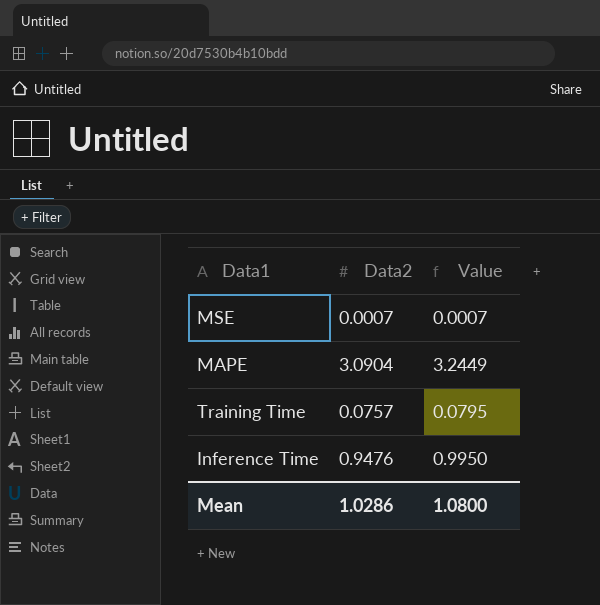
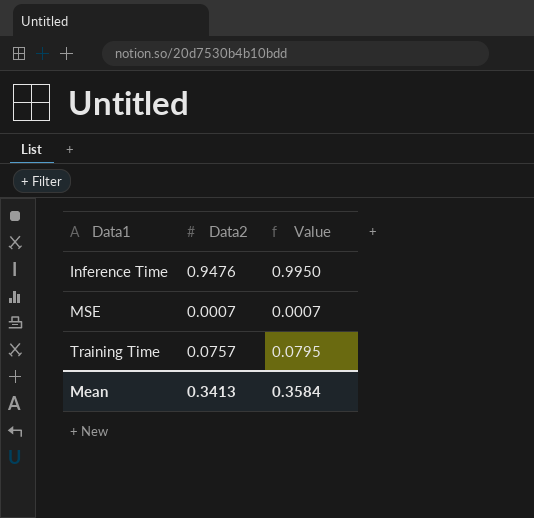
row order: none -> Data1 ascending
row MAPE: 3.0904 | 3.2449 -> none
Mean | Data2: 1.0286 -> 0.3413
Mean | Value: 1.0800 -> 0.3584

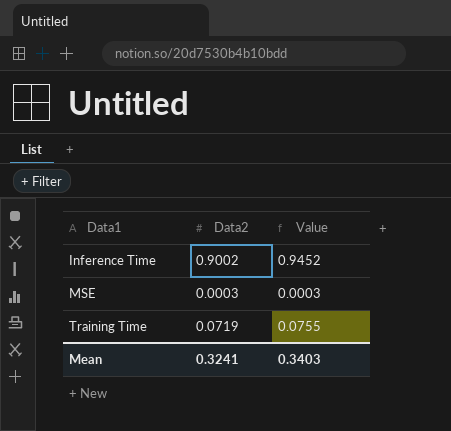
Inference Time | Data2: 0.9476 -> 0.9002
Inference Time | Value: 0.9950 -> 0.9452
MSE | Data2: 0.0007 -> 0.0003
MSE | Value: 0.0007 -> 0.0003
Training Time | Data2: 0.0757 -> 0.0719
Training Time | Value: 0.0795 -> 0.0755
Mean | Data2: 0.3413 -> 0.3241
Mean | Value: 0.3584 -> 0.3403

